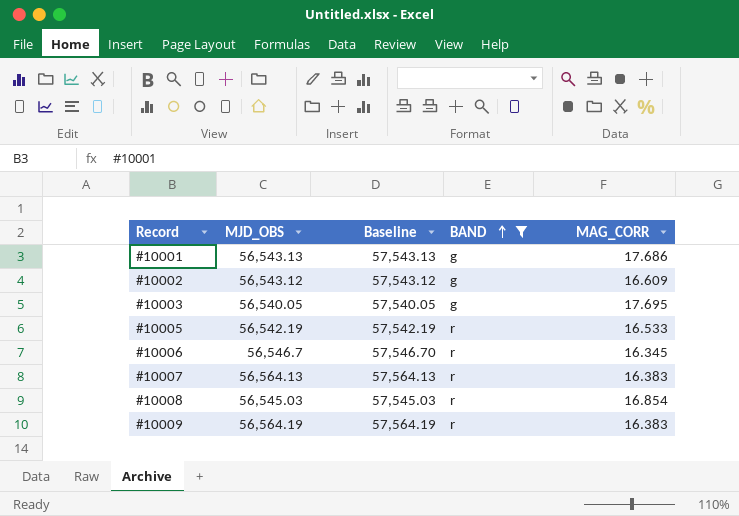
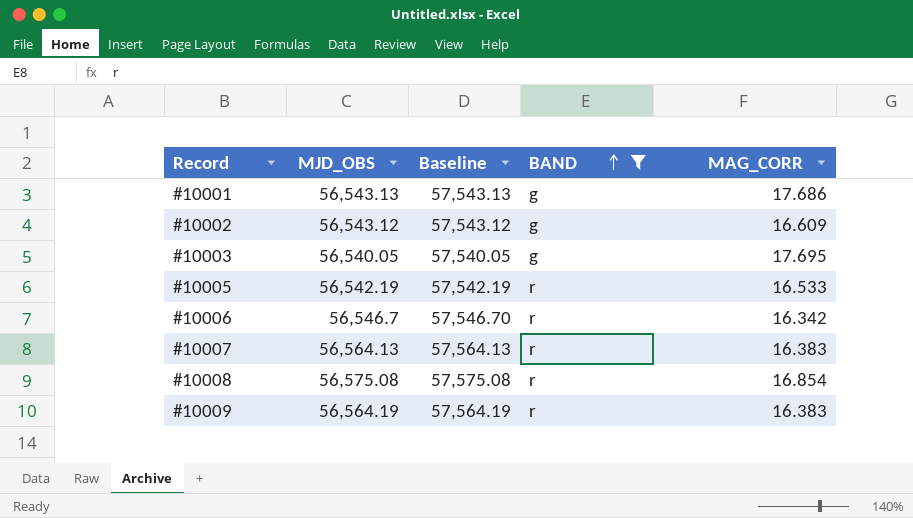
#10006 | MAG_CORR: 16.345 -> 16.342
#10008 | MJD_OBS: 56,545.03 -> 56,575.08
#10008 | Baseline: 57,545.03 -> 57,575.08

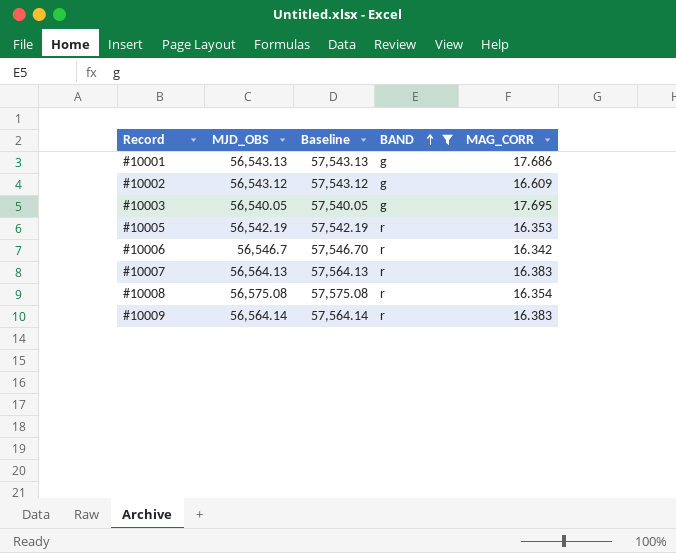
#10005 | MAG_CORR: 16.533 -> 16.353
#10008 | MAG_CORR: 16.854 -> 16.354
#10009 | MJD_OBS: 56,564.19 -> 56,564.14
#10009 | Baseline: 57,564.19 -> 57,564.14

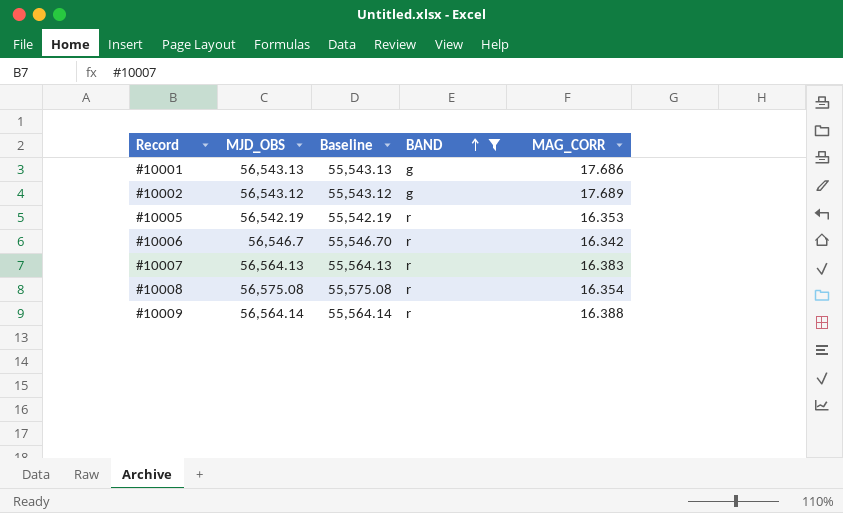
column Baseline | formula: [MJD_OBS] + 1000 -> [MJD_OBS] - 1000
row #10003: 56,540.05 | 57,540.05 | g | 17.695 -> none
#10002 | MAG_CORR: 16.609 -> 17.689
#10009 | MAG_CORR: 16.383 -> 16.388

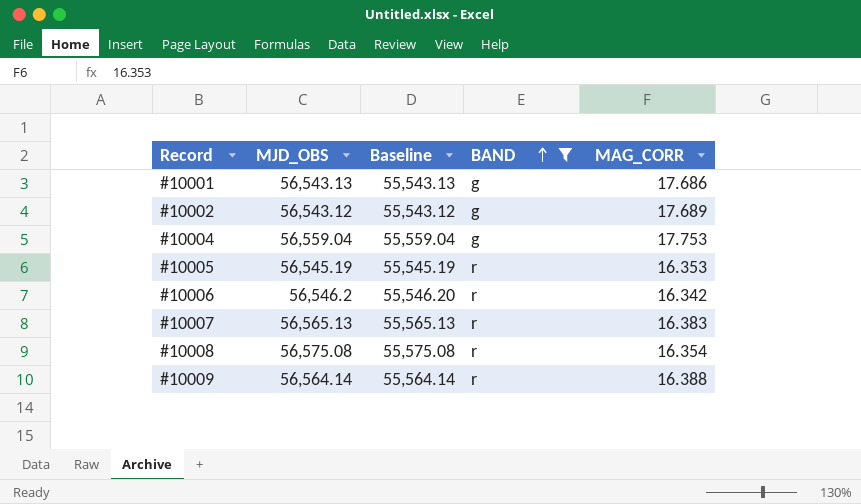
row #10004: none -> 56,559.04 | 55,559.04 | g | 17.753
#10005 | MJD_OBS: 56,542.19 -> 56,545.19
#10005 | Baseline: 55,542.19 -> 55,545.19
#10006 | MJD_OBS: 56,546.7 -> 56,546.2
#10006 | Baseline: 55,546.70 -> 55,546.20
#10007 | MJD_OBS: 56,564.13 -> 56,565.13
#10007 | Baseline: 55,564.13 -> 55,565.13

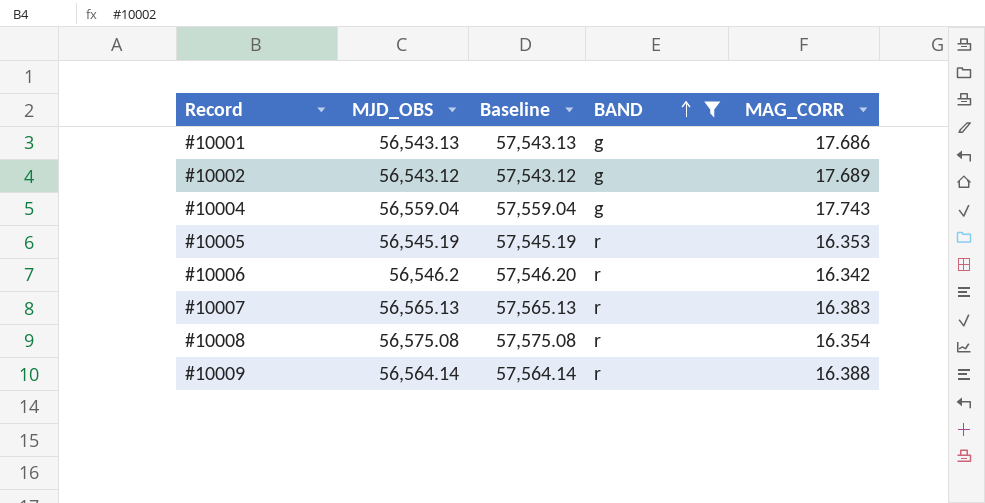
column Baseline | formula: [MJD_OBS] - 1000 -> [MJD_OBS] + 1000
#10004 | MAG_CORR: 17.753 -> 17.743

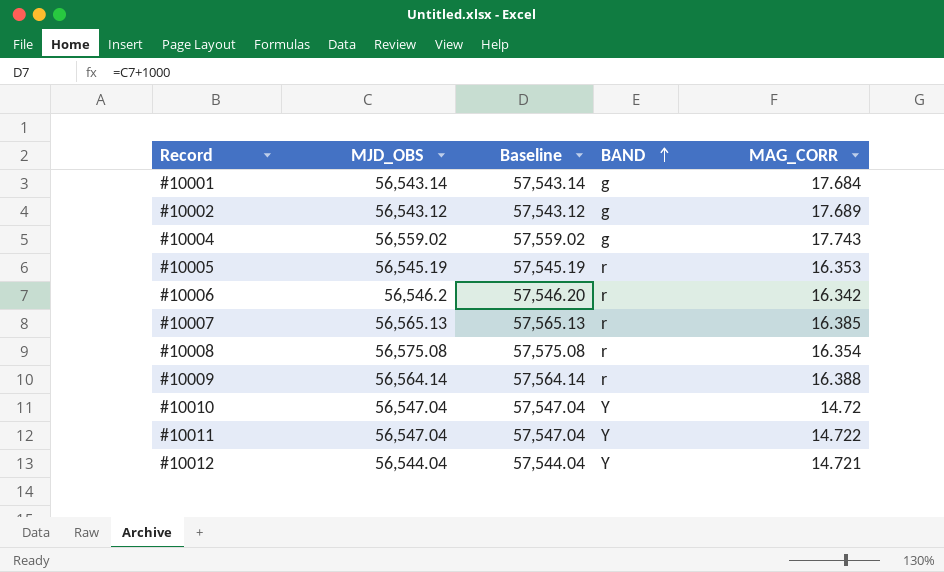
filter: BAND != Y -> none
#10001 | MJD_OBS: 56,543.13 -> 56,543.14
#10001 | Baseline: 57,543.13 -> 57,543.14
#10001 | MAG_CORR: 17.686 -> 17.684
#10004 | MJD_OBS: 56,559.04 -> 56,559.02
#10004 | Baseline: 57,559.04 -> 57,559.02
#10007 | MAG_CORR: 16.383 -> 16.385

